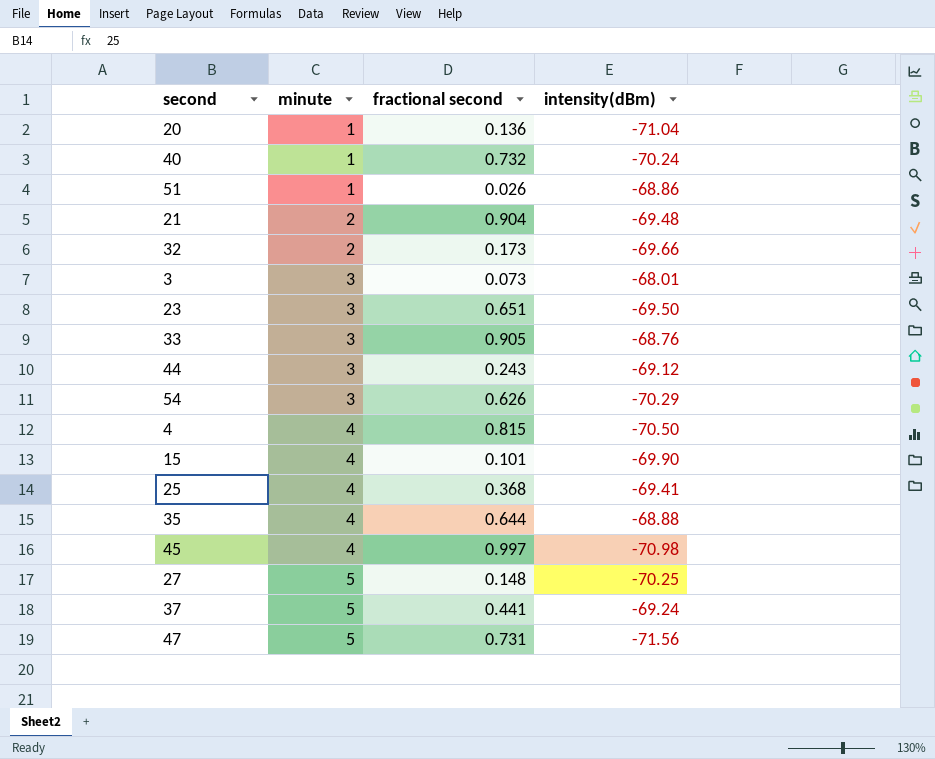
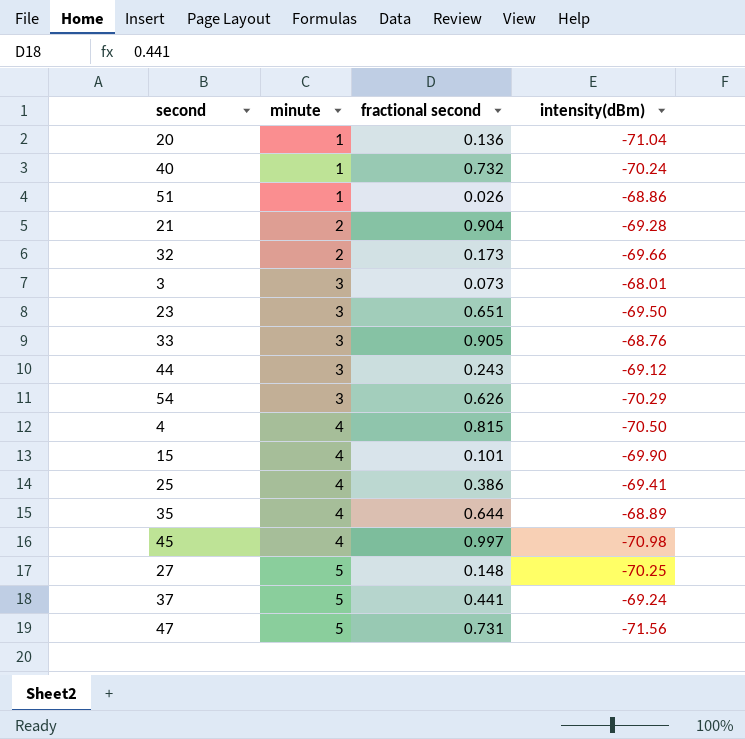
21 | intensity(dBm): -69.48 -> -69.28
25 | fractional second: 0.368 -> 0.386
35 | intensity(dBm): -68.88 -> -68.89

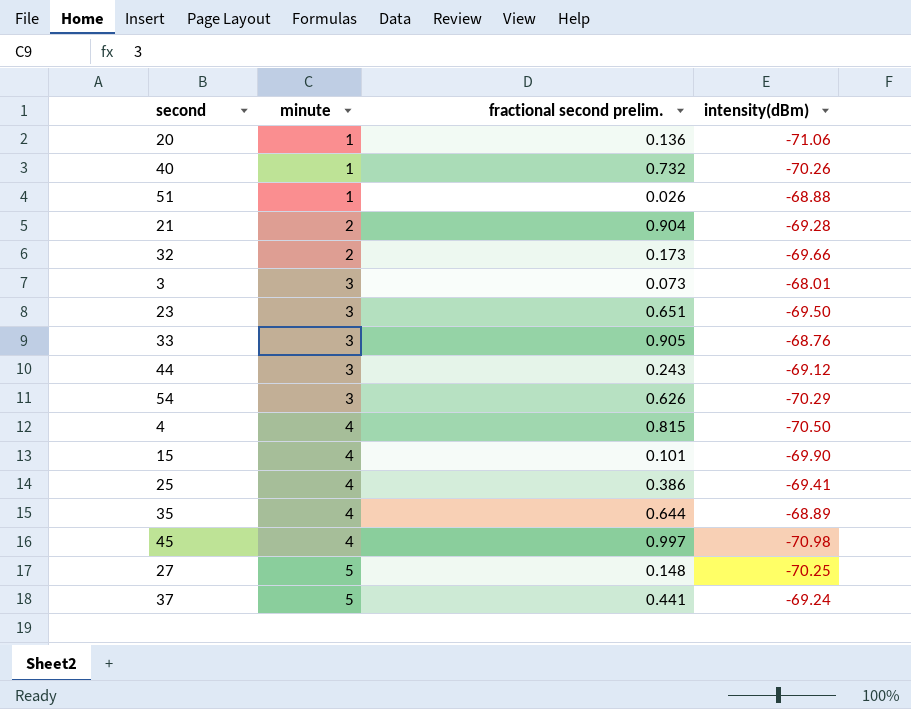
column name: fractional second -> fractional second prelim.
row 47: 5 | 0.731 | -71.56 -> none
20 | intensity(dBm): -71.04 -> -71.06
40 | intensity(dBm): -70.24 -> -70.26
51 | intensity(dBm): -68.86 -> -68.88

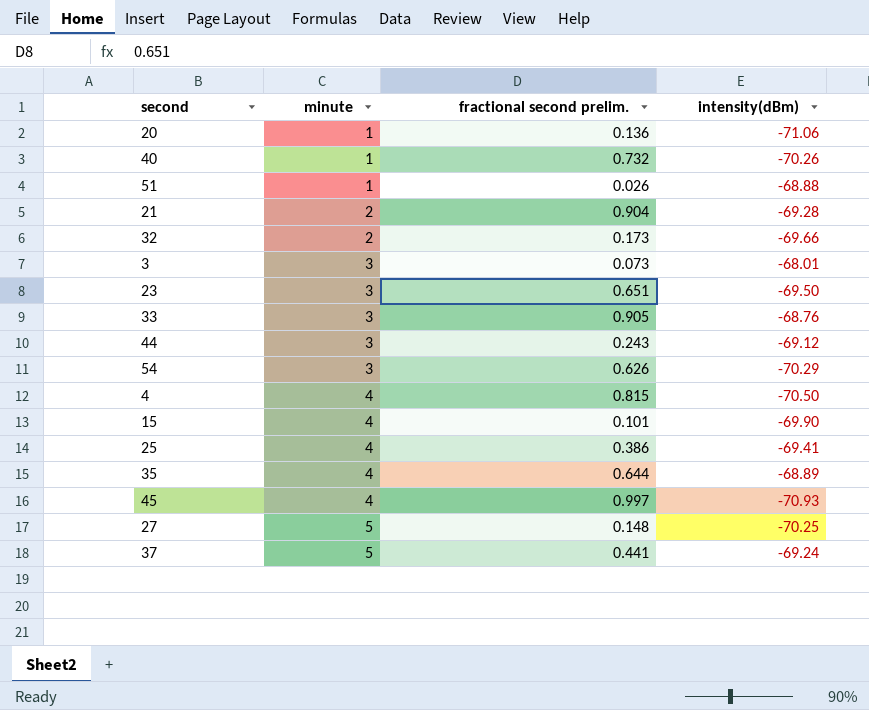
45 | intensity(dBm): -70.98 -> -70.93

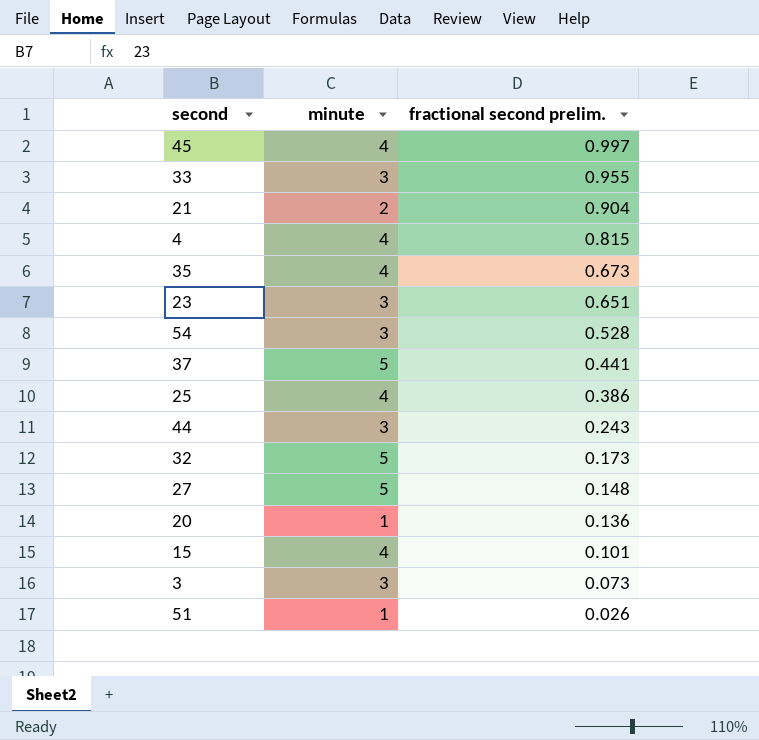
row order: minute ascending -> fractional second prelim. descending
column intensity(dBm) | position: 4 -> none
row 40: 1 | 0.732 | -70.26 -> none
33 | fractional second prelim.: 0.905 -> 0.955
35 | fractional second prelim.: 0.644 -> 0.673
54 | fractional second prelim.: 0.626 -> 0.528
32 | minute: 2 -> 5

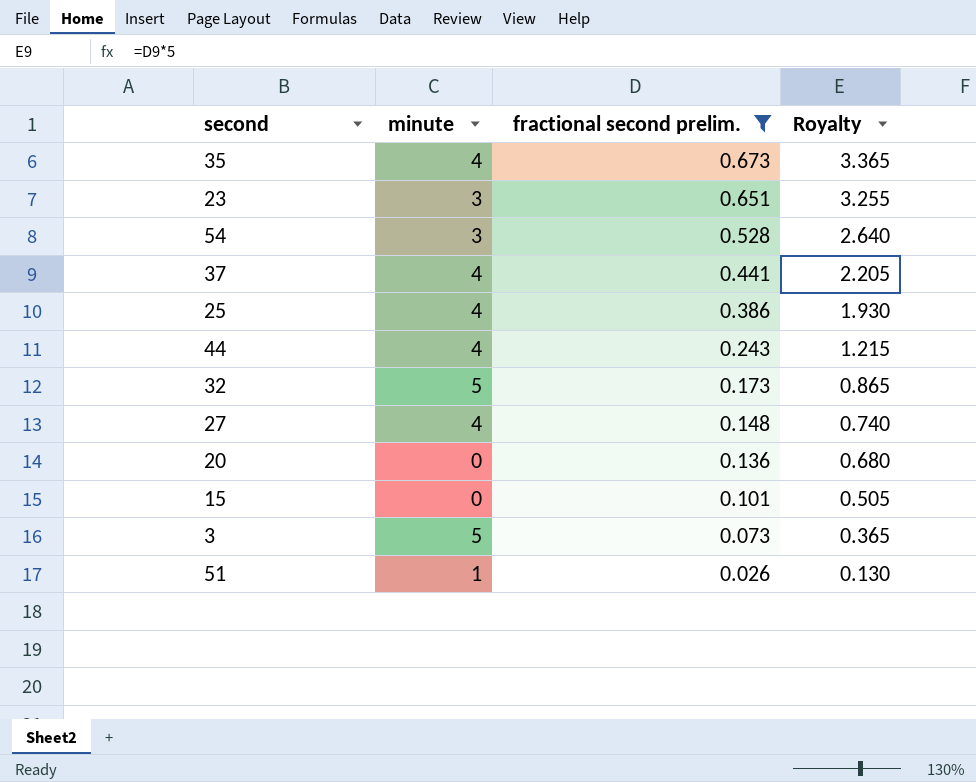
filter: none -> fractional second prelim. <= 0.673
column Royalty | formula: none -> [fractional second prelim.] * 5
37 | minute: 5 -> 4
44 | minute: 3 -> 4
27 | minute: 5 -> 4
20 | minute: 1 -> 0
15 | minute: 4 -> 0
3 | minute: 3 -> 5

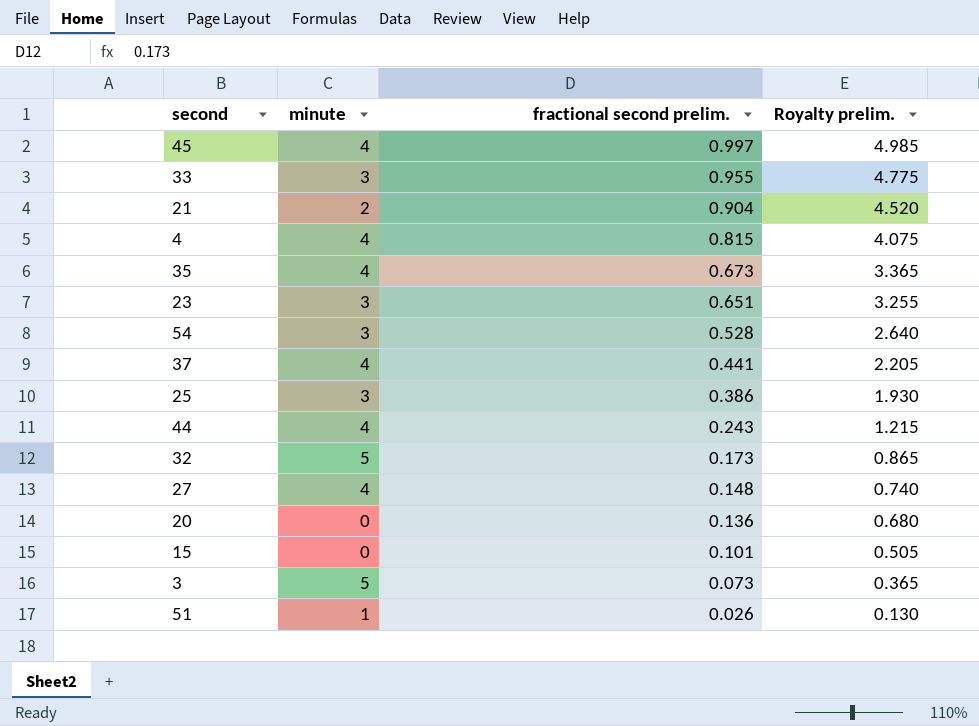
filter: fractional second prelim. <= 0.673 -> none
column name: Royalty -> Royalty prelim.
25 | minute: 4 -> 3

